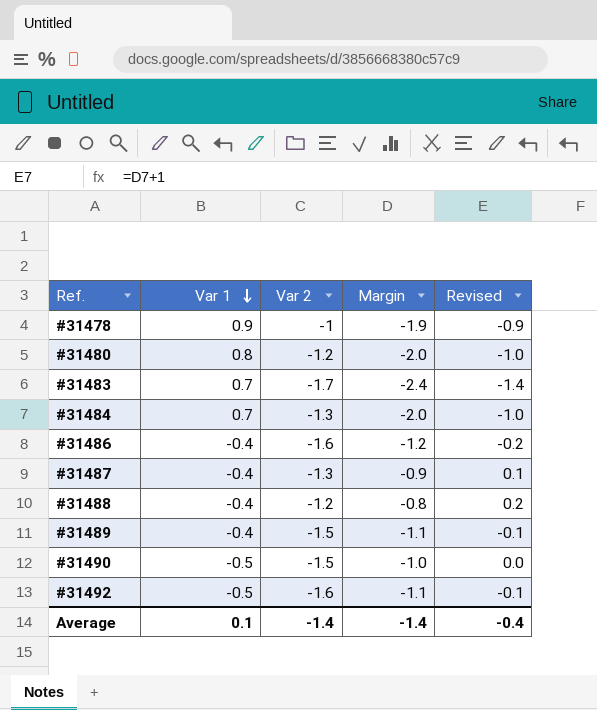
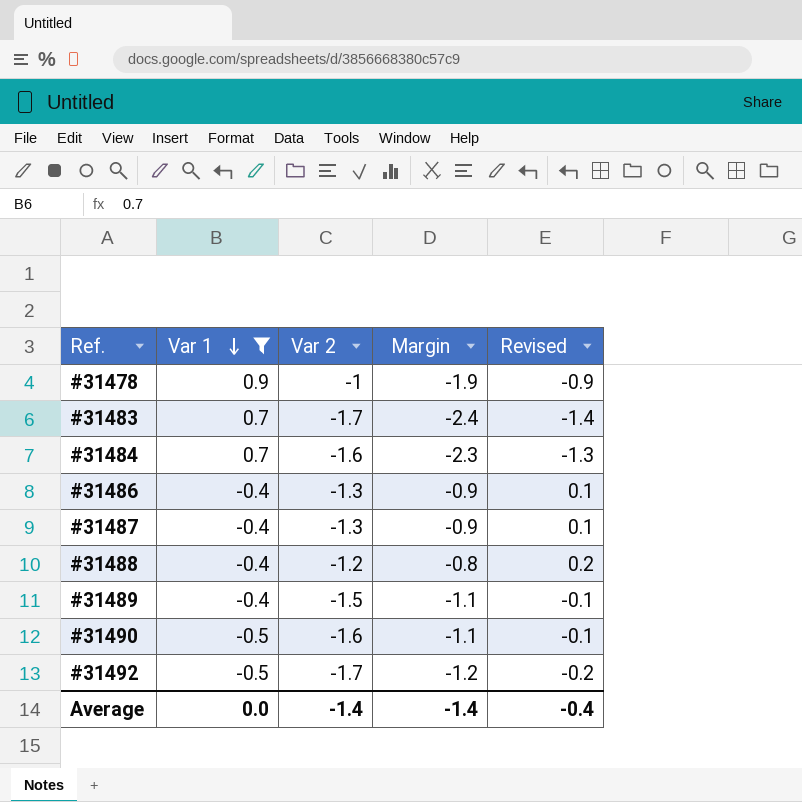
filter: none -> Var 1 != 0.8
#31484 | Var 2: -1.3 -> -1.6
#31484 | Margin: -2.0 -> -2.3
#31484 | Revised: -1.0 -> -1.3
#31486 | Var 2: -1.6 -> -1.3
#31486 | Margin: -1.2 -> -0.9
#31486 | Revised: -0.2 -> 0.1
#31490 | Var 2: -1.5 -> -1.6
#31490 | Margin: -1.0 -> -1.1
#31490 | Revised: 0.0 -> -0.1
#31492 | Var 2: -1.6 -> -1.7
#31492 | Margin: -1.1 -> -1.2
#31492 | Revised: -0.1 -> -0.2
Average | Var 1: 0.1 -> 0.0

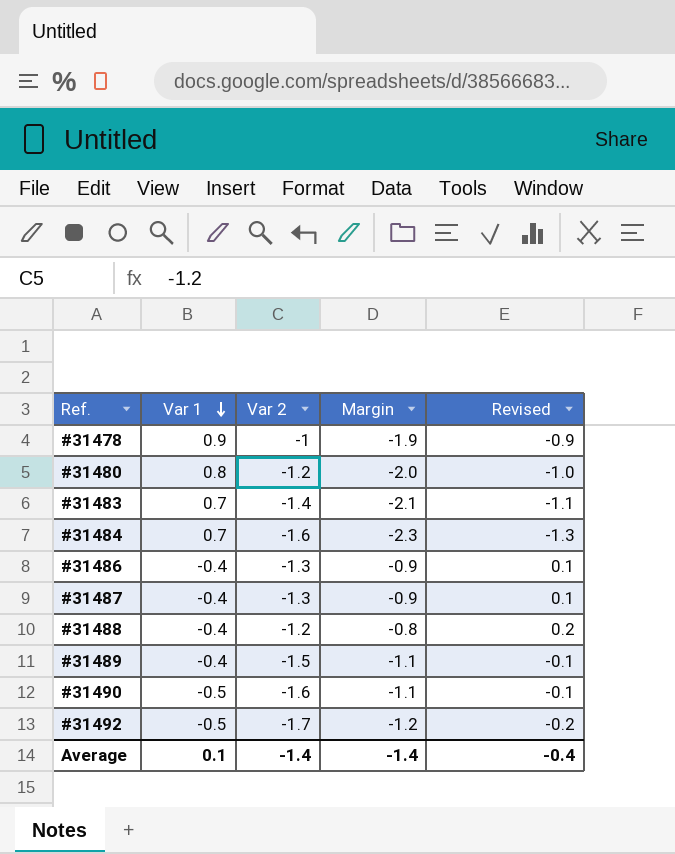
filter: Var 1 != 0.8 -> none
#31483 | Var 2: -1.7 -> -1.4
#31483 | Margin: -2.4 -> -2.1
#31483 | Revised: -1.4 -> -1.1
Average | Var 1: 0.0 -> 0.1

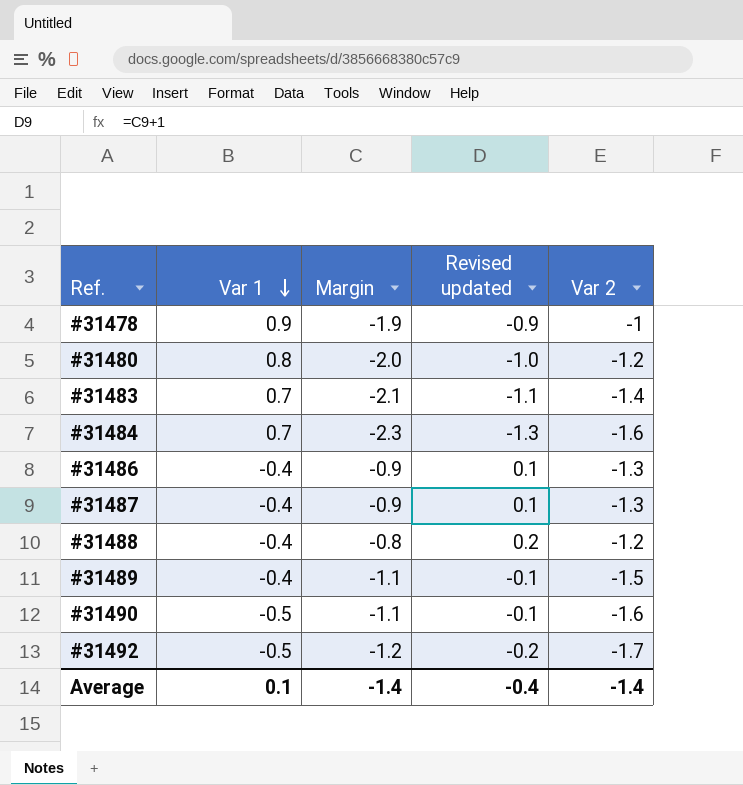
column name: Revised -> Revised updated
column Var 2 | position: 3 -> 5

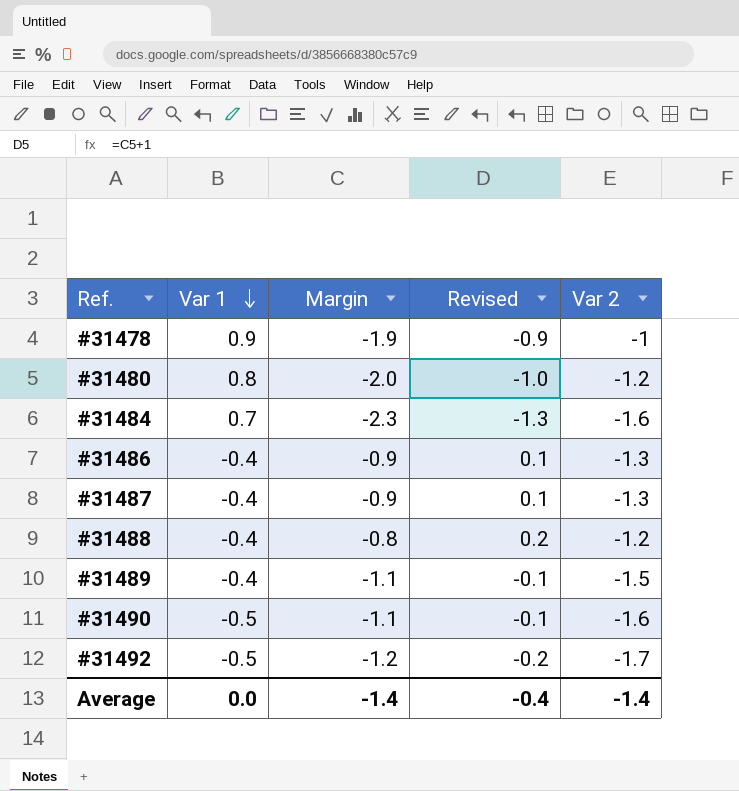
column name: Revised updated -> Revised
row #31483: 0.7 | -2.1 | -1.1 | -1.4 -> none
Average | Var 1: 0.1 -> 0.0

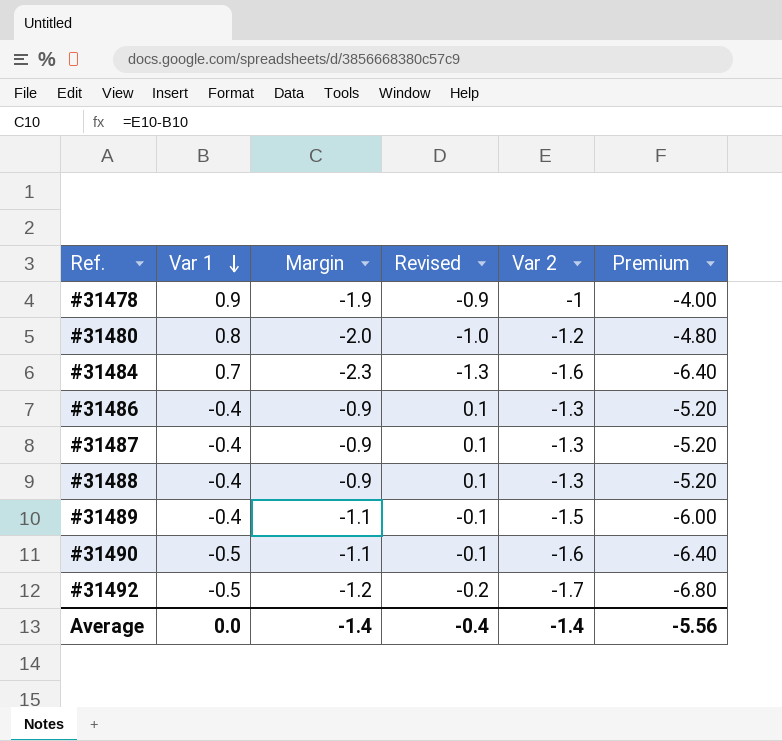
column Premium | formula: none -> [Var 2] * 4
#31488 | Margin: -0.8 -> -0.9
#31488 | Revised: 0.2 -> 0.1
#31488 | Var 2: -1.2 -> -1.3

